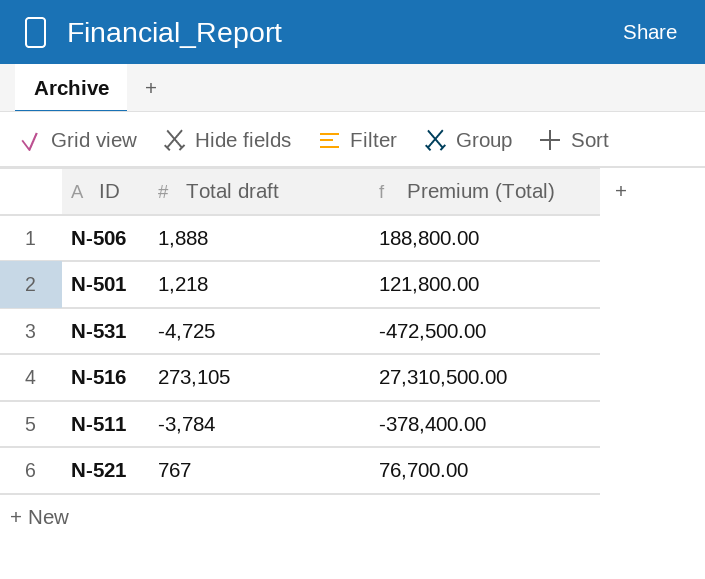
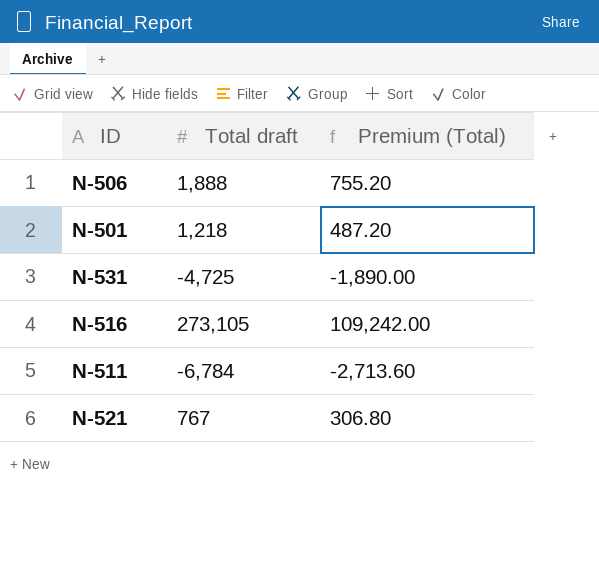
column Premium (Total) | formula: [Total draft] * 100 -> [Total draft] * 0.4
N-511 | Total draft: -3,784 -> -6,784

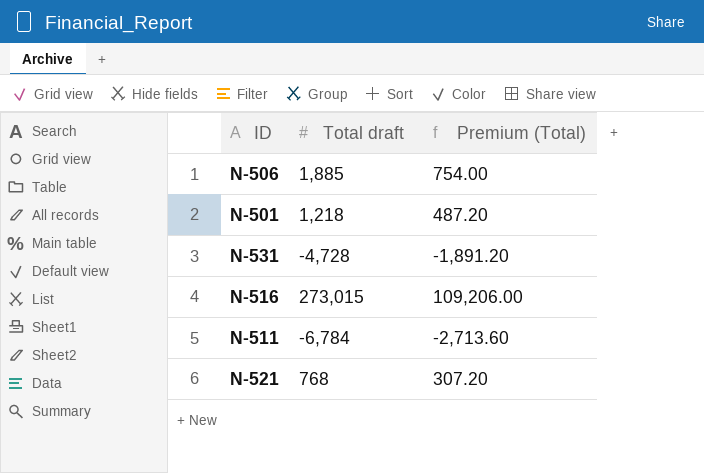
N-506 | Total draft: 1,888 -> 1,885
N-506 | Premium (Total): 755.20 -> 754.00
N-531 | Total draft: -4,725 -> -4,728
N-531 | Premium (Total): -1,890.00 -> -1,891.20
N-516 | Total draft: 273,105 -> 273,015
N-516 | Premium (Total): 109,242.00 -> 109,206.00
N-521 | Total draft: 767 -> 768
N-521 | Premium (Total): 306.80 -> 307.20

